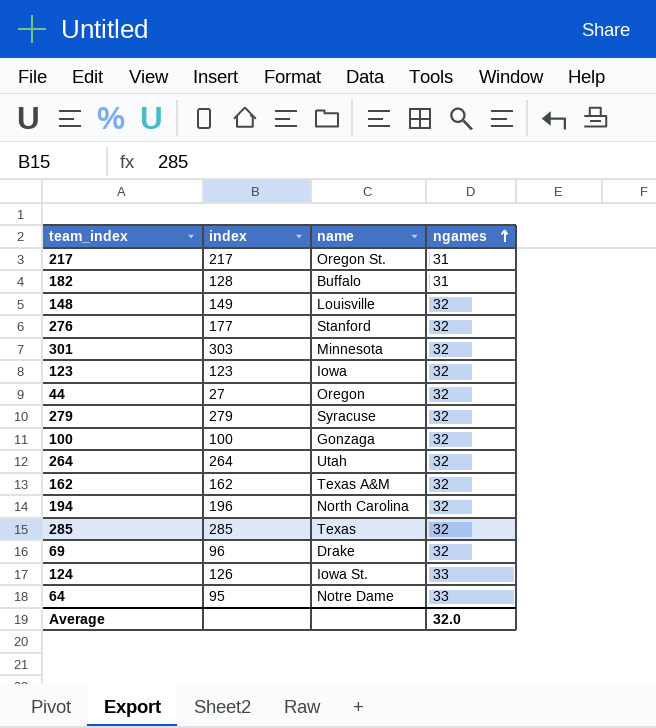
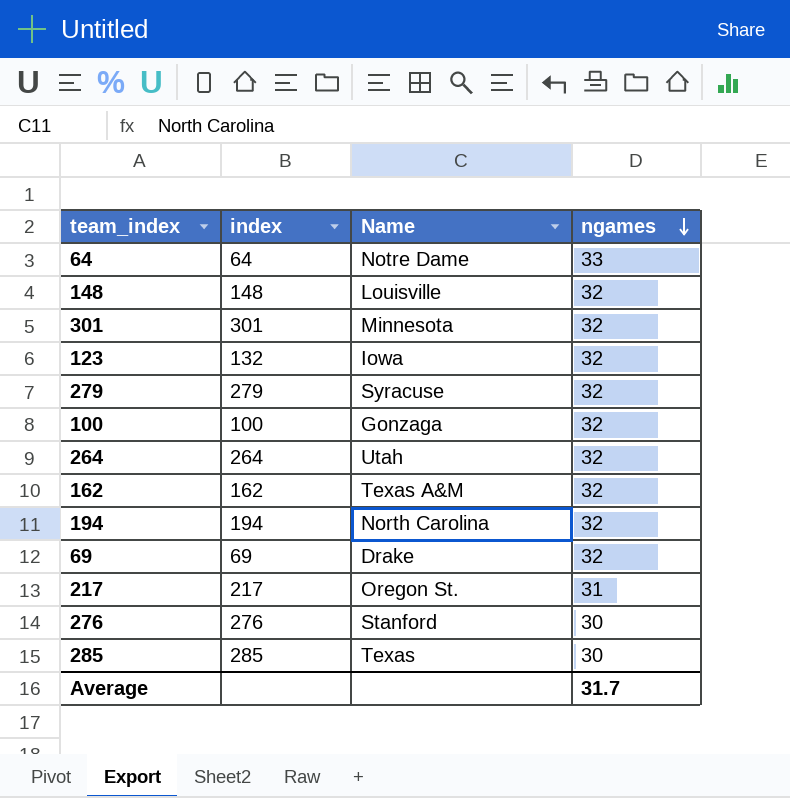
row order: ngames ascending -> ngames descending
column name: name -> Name
row 182: 128 | Buffalo | 31 -> none
row 44: 27 | Oregon | 32 -> none
row 124: 126 | Iowa St. | 33 -> none
64 | index: 95 -> 64
148 | index: 149 -> 148
301 | index: 303 -> 301
123 | index: 123 -> 132
194 | index: 196 -> 194
69 | index: 96 -> 69
276 | index: 177 -> 276
276 | ngames: 32 -> 30
285 | ngames: 32 -> 30
Average | ngames: 32.0 -> 31.7

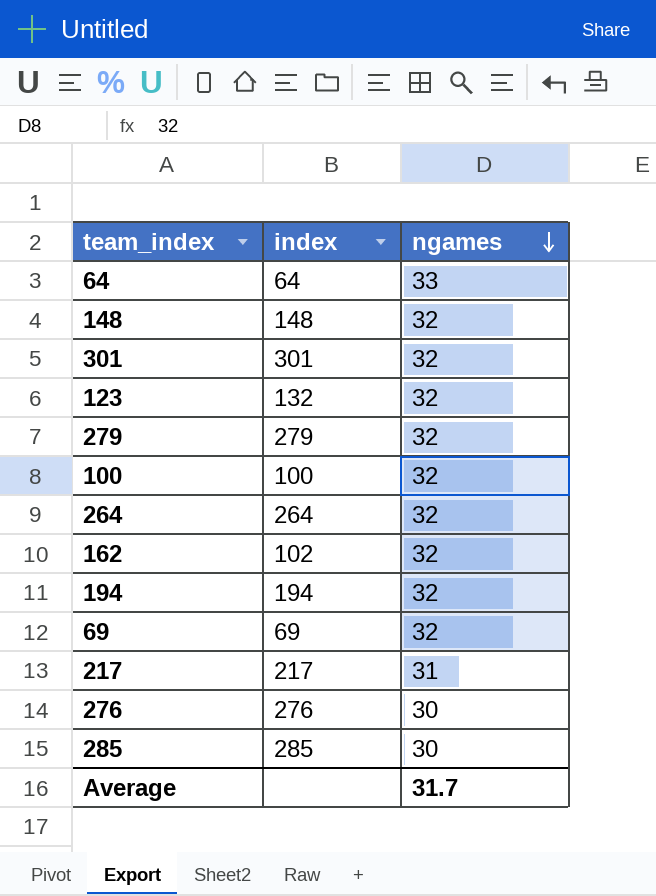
column Name | position: 3 -> none
162 | index: 162 -> 102

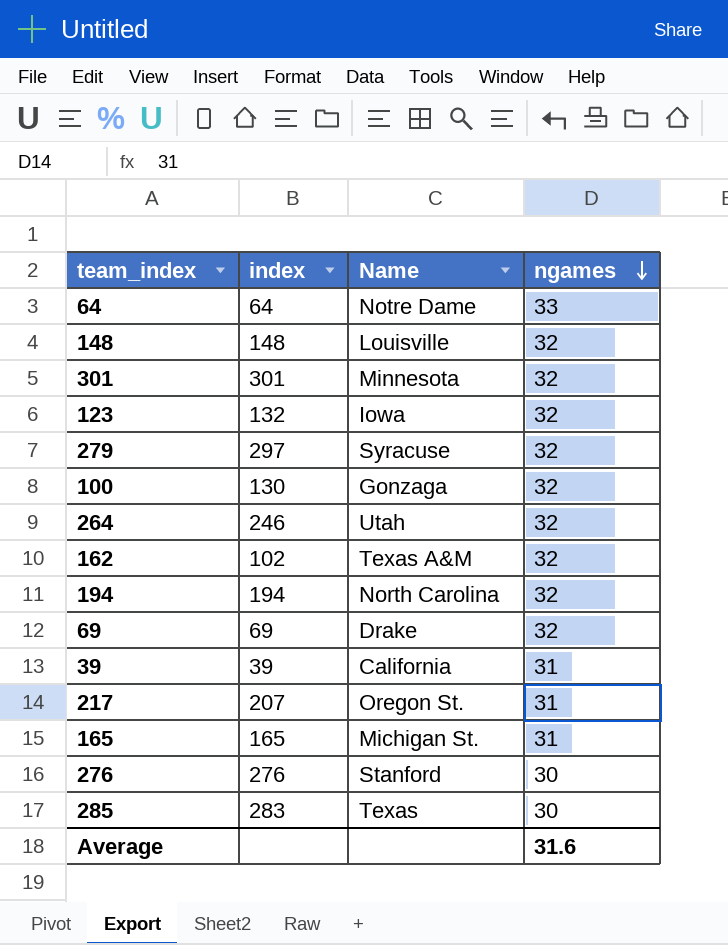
column Name | position: none -> 3
279 | index: 279 -> 297
100 | index: 100 -> 130
264 | index: 264 -> 246
row 39: none -> 39 | California | 31
217 | index: 217 -> 207
row 165: none -> 165 | Michigan St. | 31
285 | index: 285 -> 283
Average | ngames: 31.7 -> 31.6

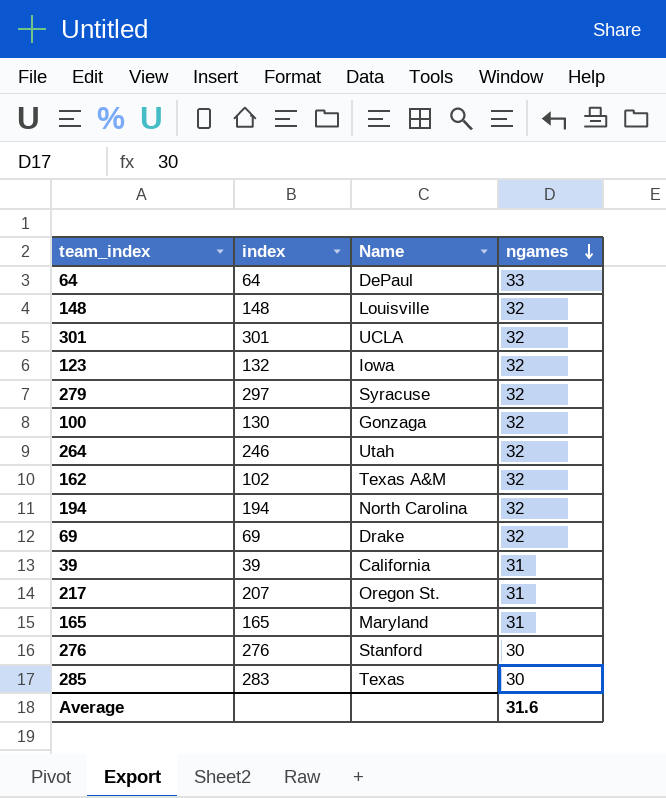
64 | Name: Notre Dame -> DePaul
301 | Name: Minnesota -> UCLA
165 | Name: Michigan St. -> Maryland

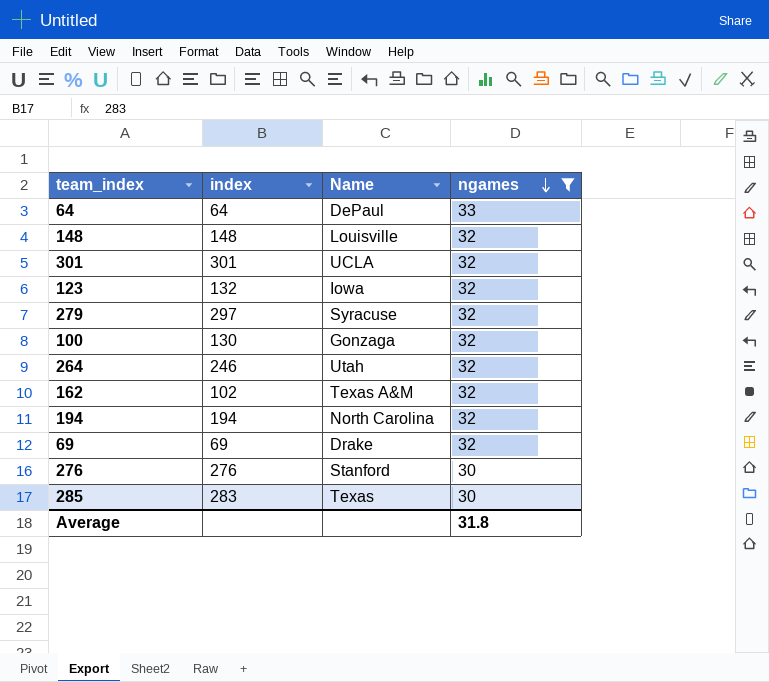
filter: none -> ngames != 31
Average | ngames: 31.6 -> 31.8

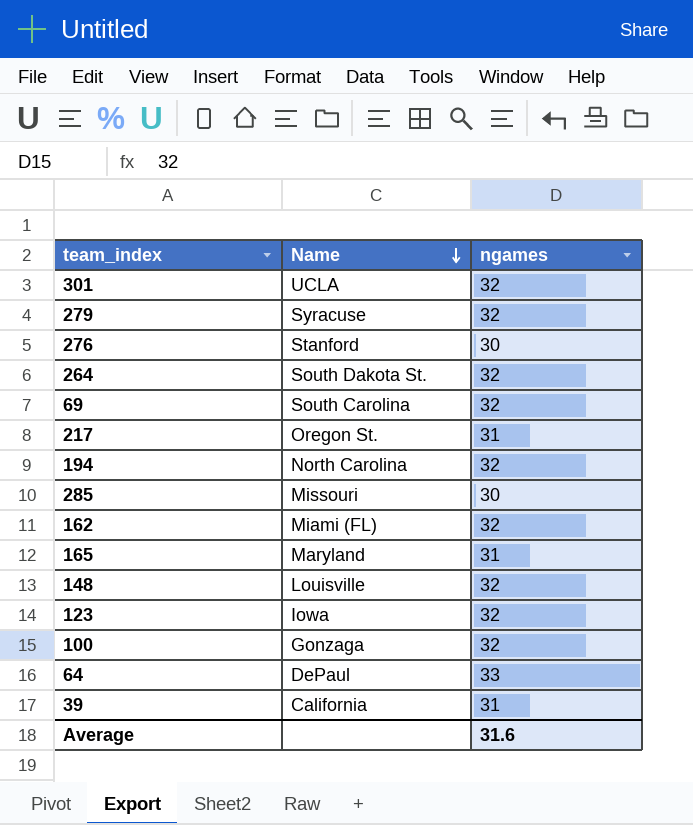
filter: ngames != 31 -> none
row order: ngames descending -> Name descending
column index | position: 2 -> none
264 | Name: Utah -> South Dakota St.
69 | Name: Drake -> South Carolina
285 | Name: Texas -> Missouri
162 | Name: Texas A&M -> Miami (FL)
Average | ngames: 31.8 -> 31.6

